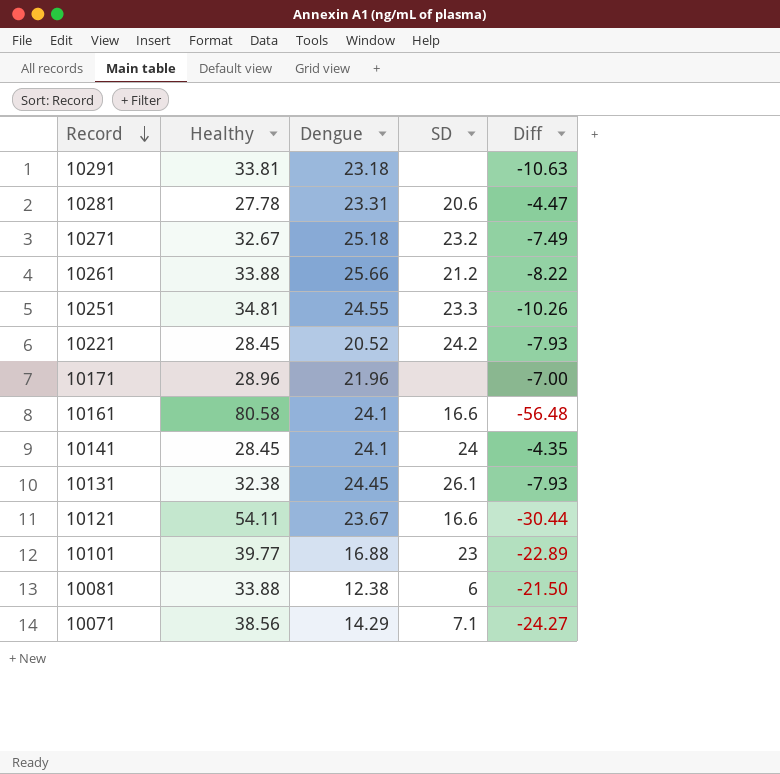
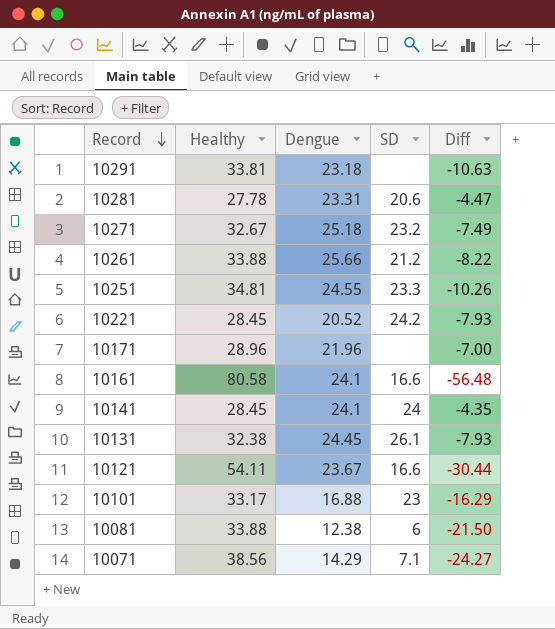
10101 | Healthy: 39.77 -> 33.17
10101 | Diff: -22.89 -> -16.29

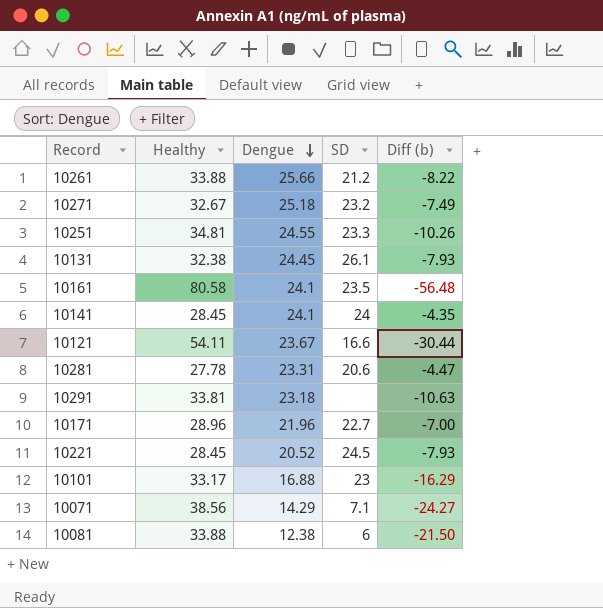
row order: Record descending -> Dengue descending
column name: Diff -> Diff (b)
10161 | SD: 16.6 -> 23.5
10171 | SD: none -> 22.7
10221 | SD: 24.2 -> 24.5

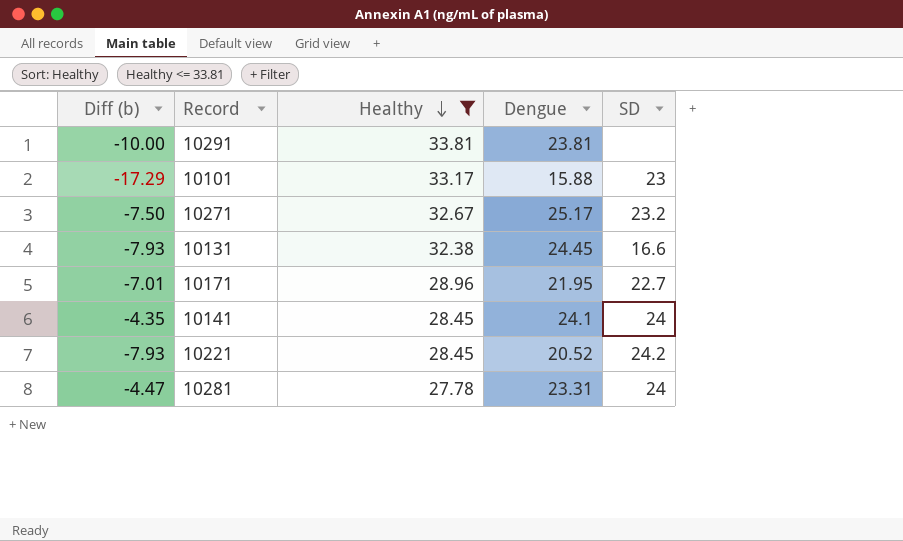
filter: none -> Healthy <= 33.81
row order: Dengue descending -> Healthy descending
column Diff (b) | position: 5 -> 1
10291 | Diff (b): -10.63 -> -10.00
10291 | Dengue: 23.18 -> 23.81
10101 | Diff (b): -16.29 -> -17.29
10101 | Dengue: 16.88 -> 15.88
10271 | Diff (b): -7.49 -> -7.50
10271 | Dengue: 25.18 -> 25.17
10131 | SD: 26.1 -> 16.6
10171 | Diff (b): -7.00 -> -7.01
10171 | Dengue: 21.96 -> 21.95
10221 | SD: 24.5 -> 24.2
10281 | SD: 20.6 -> 24

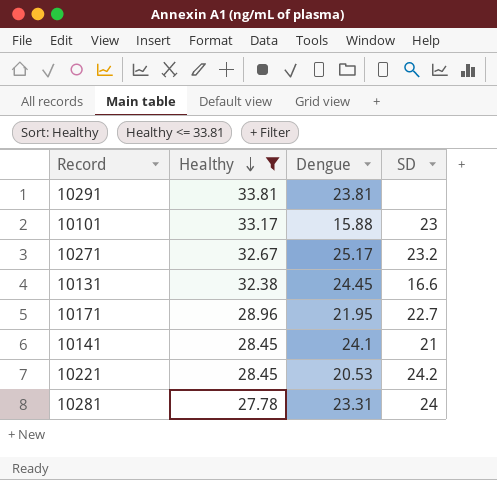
column Diff (b) | formula: [Dengue] - [Healthy] -> none
10141 | SD: 24 -> 21
10221 | Dengue: 20.52 -> 20.53

